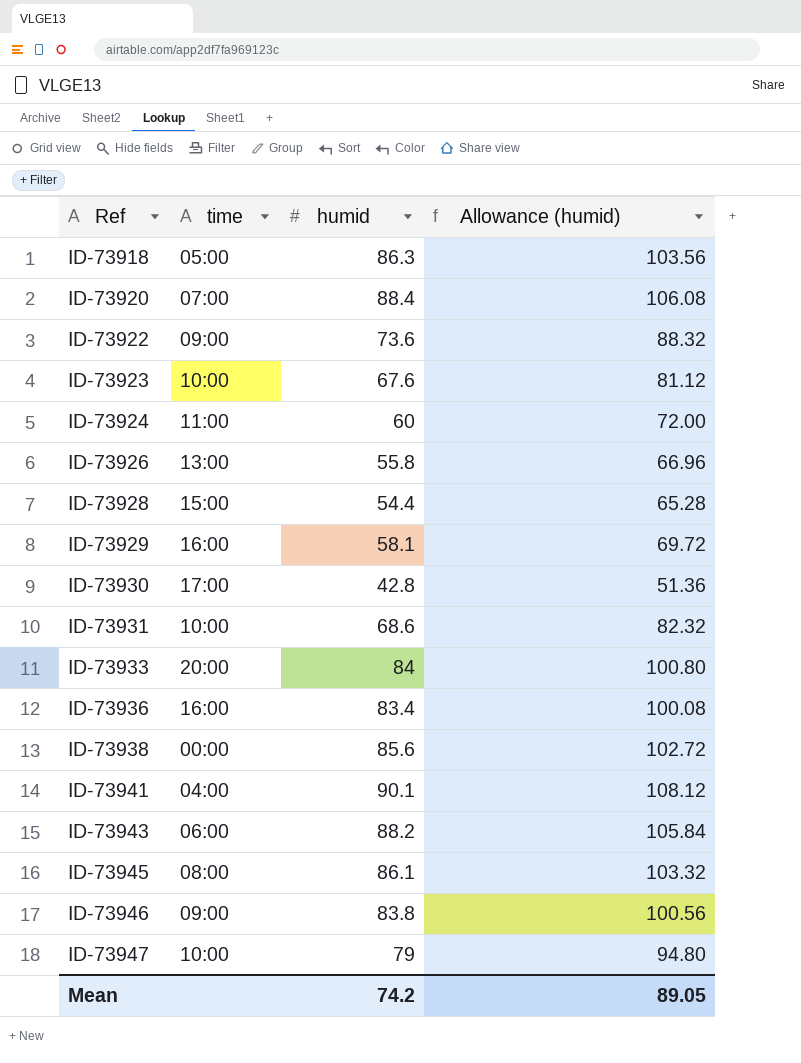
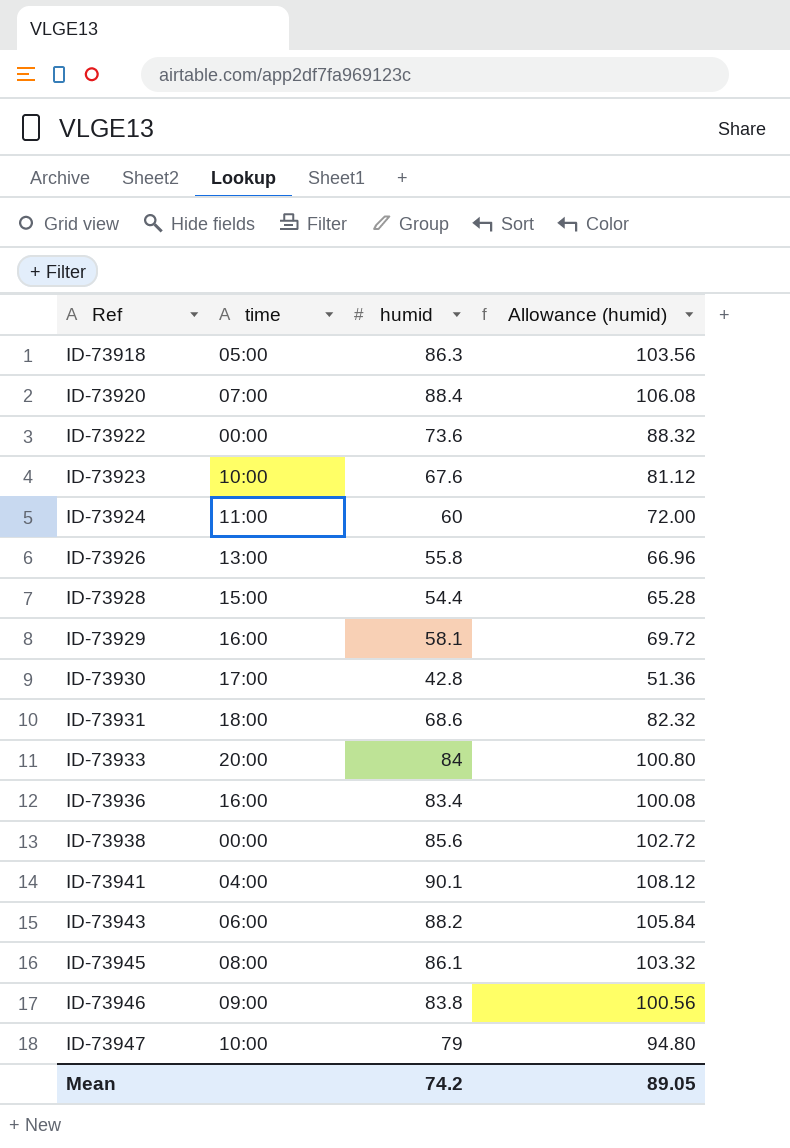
ID-73922 | time: 09:00 -> 00:00
ID-73931 | time: 10:00 -> 18:00

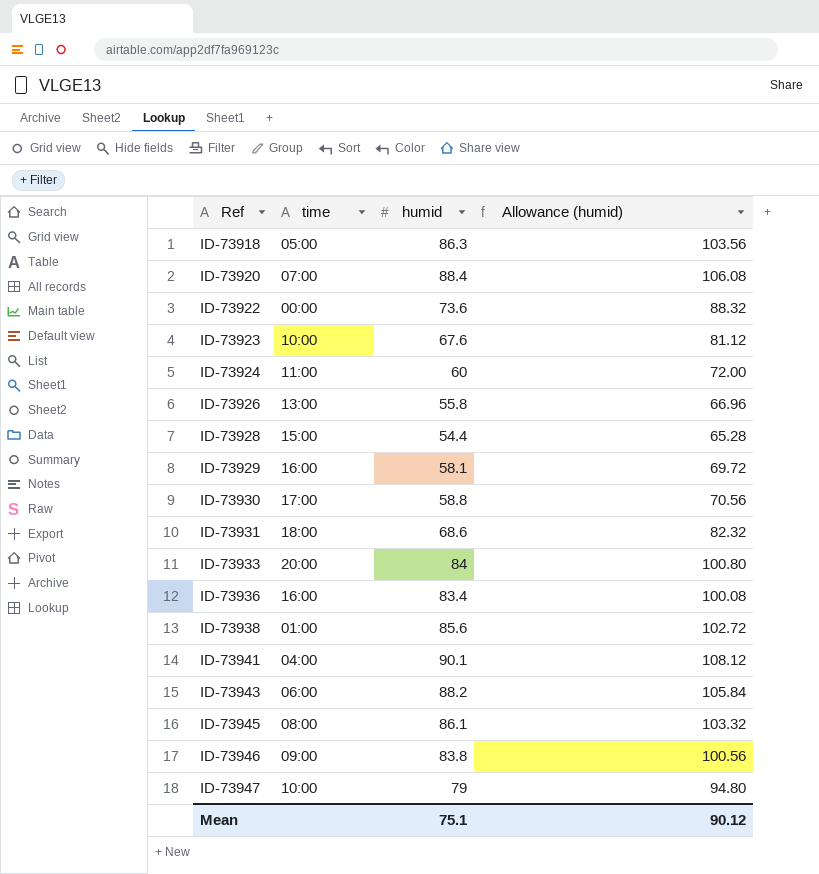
ID-73930 | humid: 42.8 -> 58.8
ID-73930 | Allowance (humid): 51.36 -> 70.56
ID-73938 | time: 00:00 -> 01:00
Mean | humid: 74.2 -> 75.1
Mean | Allowance (humid): 89.05 -> 90.12

